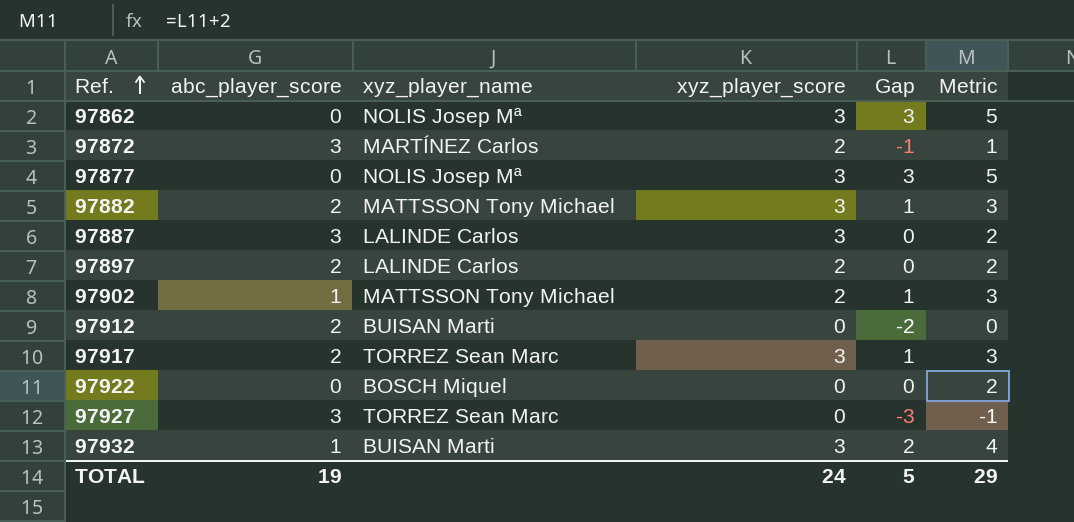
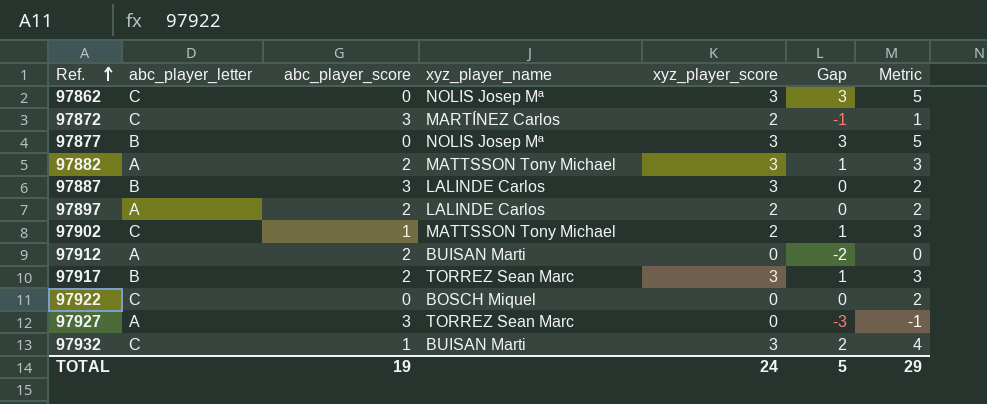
column abc_player_letter | position: none -> 2

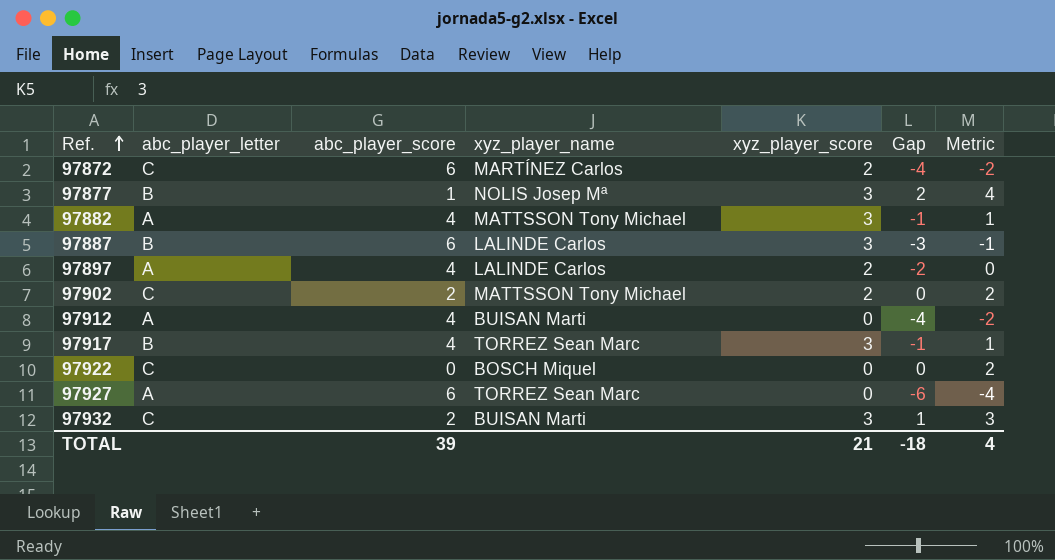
row 97862: C | 0 | NOLIS Josep Mª | 3 | 3 | 5 -> none
97872 | abc_player_score: 3 -> 6
97872 | Gap: -1 -> -4
97872 | Metric: 1 -> -2
97877 | abc_player_score: 0 -> 1
97877 | Gap: 3 -> 2
97877 | Metric: 5 -> 4
97882 | abc_player_score: 2 -> 4
97882 | Gap: 1 -> -1
97882 | Metric: 3 -> 1
97887 | abc_player_score: 3 -> 6
97887 | Gap: 0 -> -3
97887 | Metric: 2 -> -1
97897 | abc_player_score: 2 -> 4
97897 | Gap: 0 -> -2
97897 | Metric: 2 -> 0
97902 | abc_player_score: 1 -> 2
97902 | Gap: 1 -> 0
97902 | Metric: 3 -> 2
97912 | abc_player_score: 2 -> 4
97912 | Gap: -2 -> -4
97912 | Metric: 0 -> -2
97917 | abc_player_score: 2 -> 4
97917 | Gap: 1 -> -1
97917 | Metric: 3 -> 1
97927 | abc_player_score: 3 -> 6
97927 | Gap: -3 -> -6
97927 | Metric: -1 -> -4
97932 | abc_player_score: 1 -> 2
97932 | Gap: 2 -> 1
97932 | Metric: 4 -> 3
TOTAL | abc_player_score: 19 -> 39
TOTAL | xyz_player_score: 24 -> 21
TOTAL | Gap: 5 -> -18
TOTAL | Metric: 29 -> 4

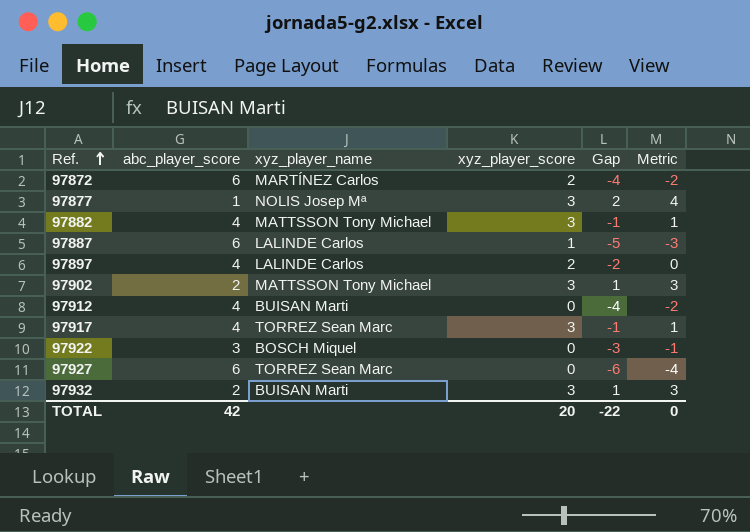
column abc_player_letter | position: 2 -> none
97887 | xyz_player_score: 3 -> 1
97887 | Gap: -3 -> -5
97887 | Metric: -1 -> -3
97902 | xyz_player_score: 2 -> 3
97902 | Gap: 0 -> 1
97902 | Metric: 2 -> 3
97922 | abc_player_score: 0 -> 3
97922 | Gap: 0 -> -3
97922 | Metric: 2 -> -1
TOTAL | abc_player_score: 39 -> 42
TOTAL | xyz_player_score: 21 -> 20
TOTAL | Gap: -18 -> -22
TOTAL | Metric: 4 -> 0

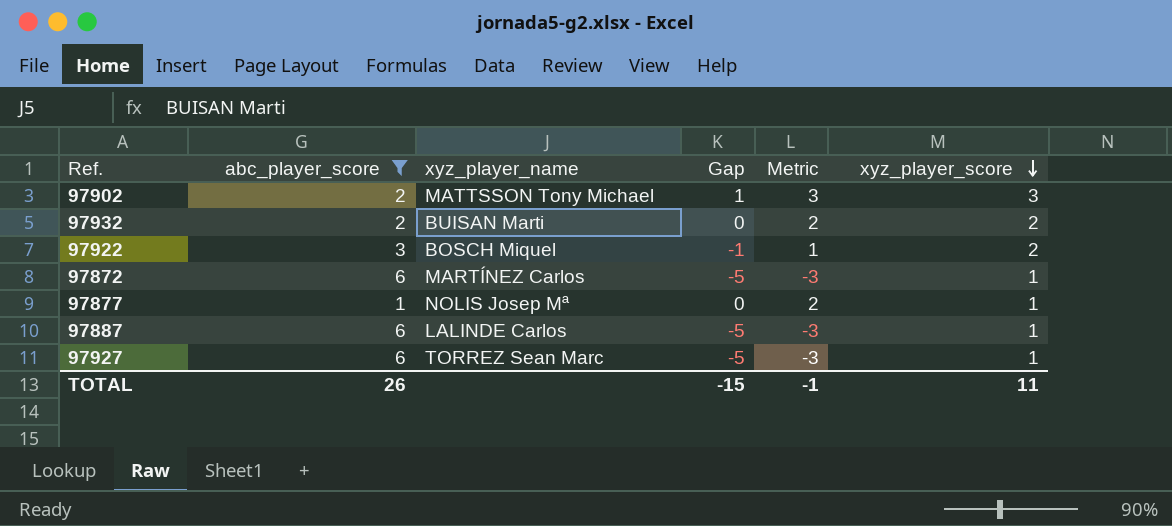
filter: none -> abc_player_score != 4
row order: Ref. ascending -> xyz_player_score descending
column xyz_player_score | position: 4 -> 6
97932 | Gap: 1 -> 0
97932 | Metric: 3 -> 2
97932 | xyz_player_score: 3 -> 2
97922 | Gap: -3 -> -1
97922 | Metric: -1 -> 1
97922 | xyz_player_score: 0 -> 2
97872 | Gap: -4 -> -5
97872 | Metric: -2 -> -3
97872 | xyz_player_score: 2 -> 1
97877 | Gap: 2 -> 0
97877 | Metric: 4 -> 2
97877 | xyz_player_score: 3 -> 1
97927 | Gap: -6 -> -5
97927 | Metric: -4 -> -3
97927 | xyz_player_score: 0 -> 1
TOTAL | abc_player_score: 42 -> 26
TOTAL | Gap: -22 -> -15
TOTAL | Metric: 0 -> -1
TOTAL | xyz_player_score: 20 -> 11

